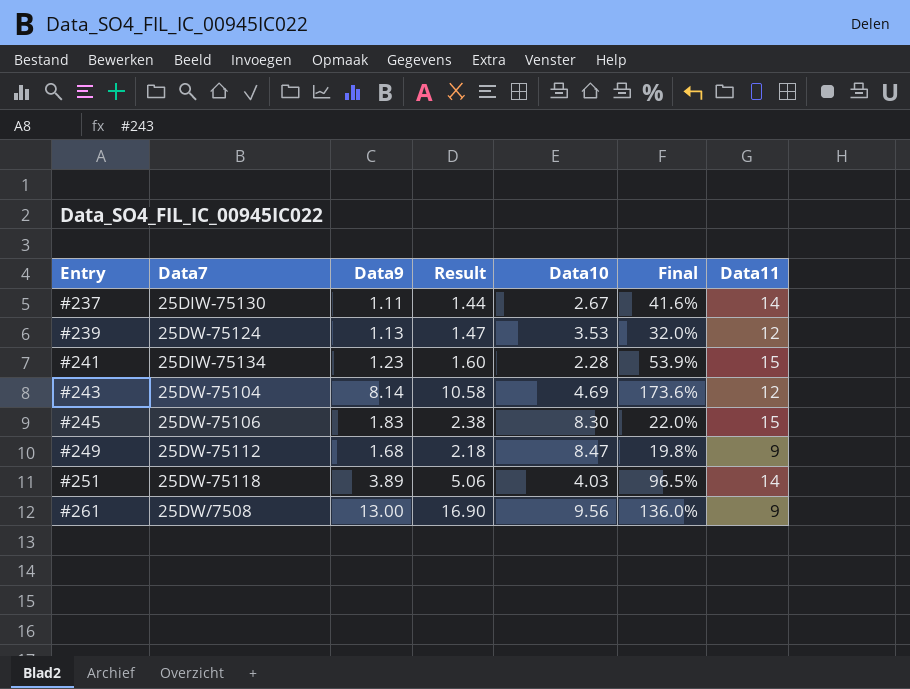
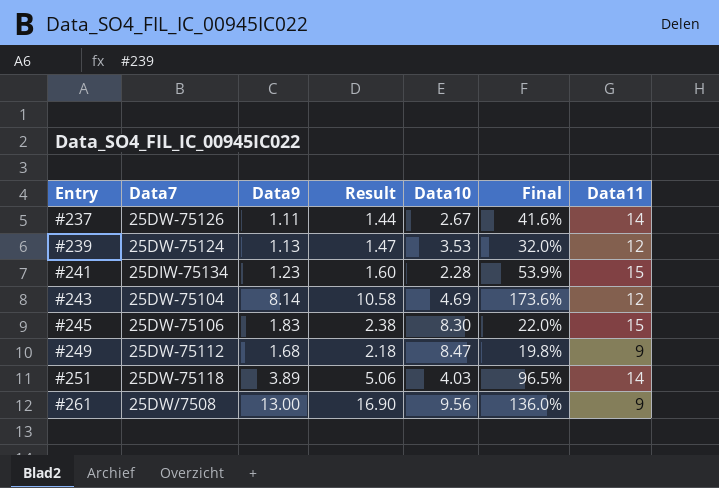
#237 | Data7: 25DIW-75130 -> 25DW-75126

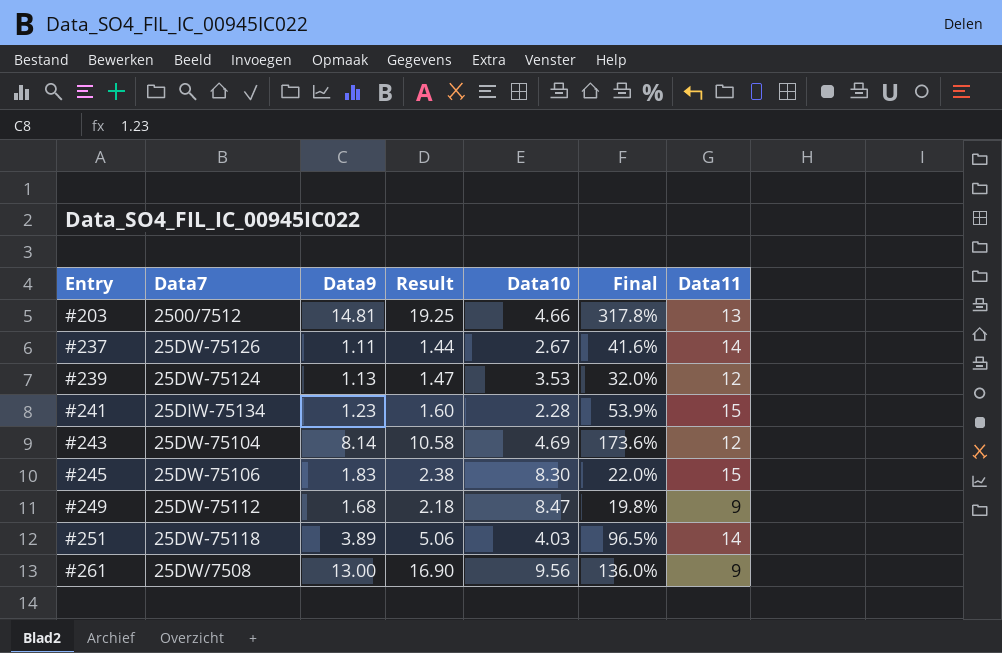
row #203: none -> 2500/7512 | 14.81 | 19.25 | 4.66 | 317.8% | 13

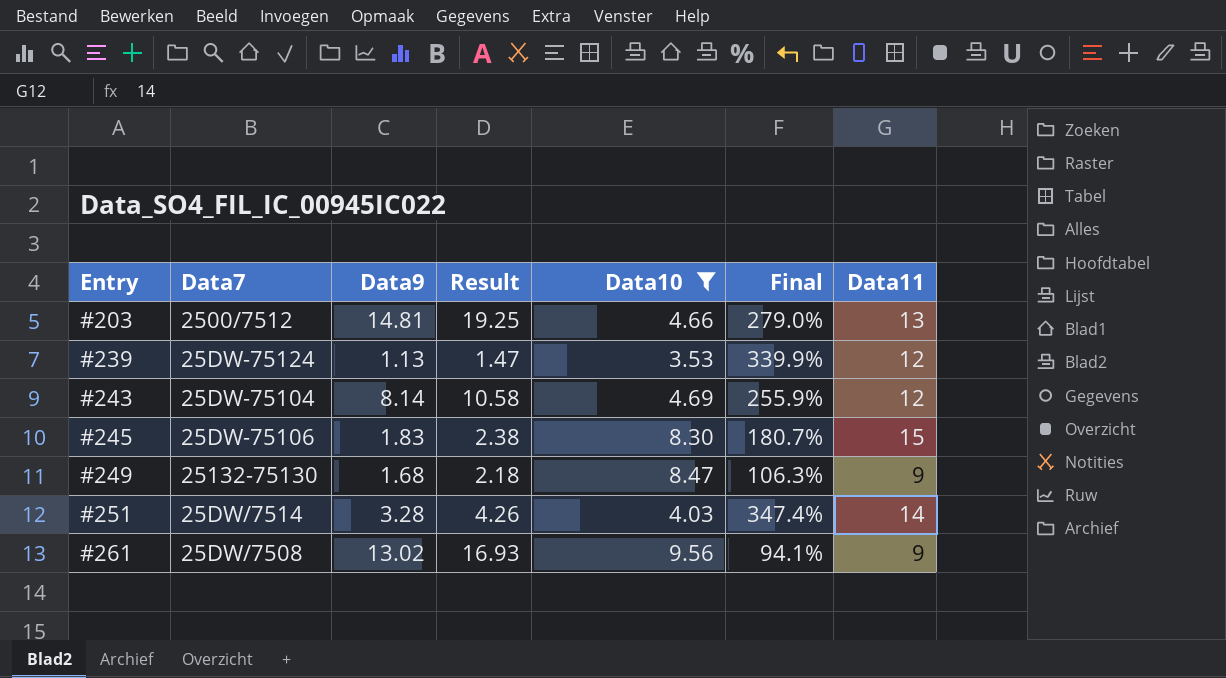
filter: none -> Data10 >= 3.53
column Final | formula: [Data9] / [Data10] -> [Data11] / [Data10]
#249 | Data7: 25DW-75112 -> 25132-75130
#251 | Data7: 25DW-75118 -> 25DW/7514
#251 | Data9: 3.89 -> 3.28
#251 | Result: 5.06 -> 4.26
#261 | Data9: 13.00 -> 13.02
#261 | Result: 16.90 -> 16.93

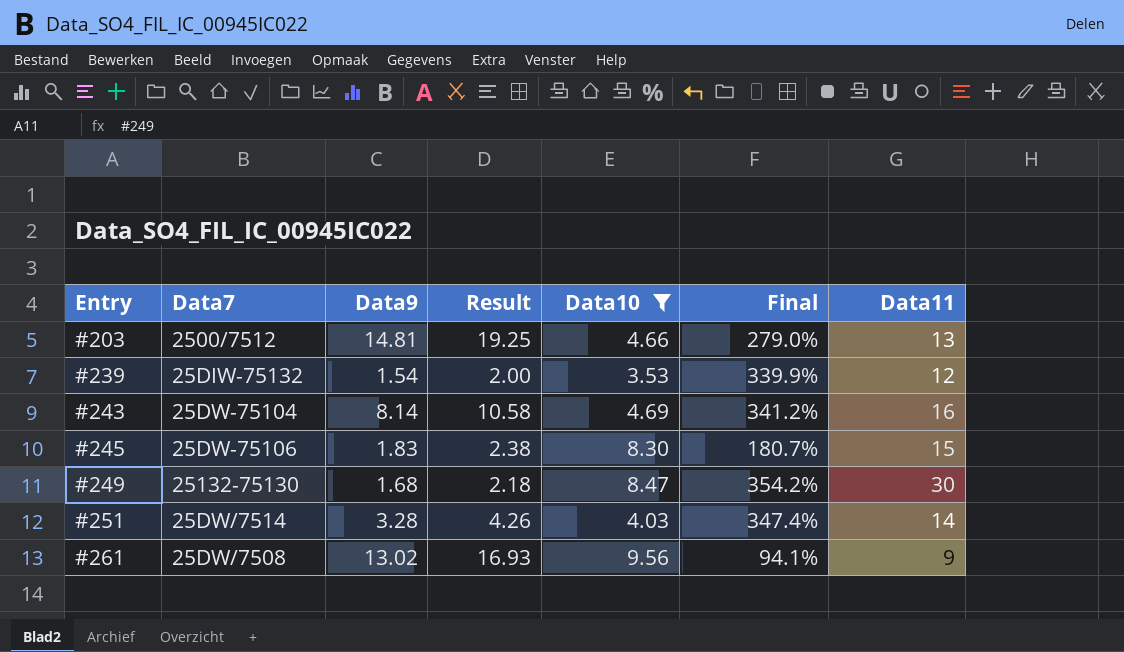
#239 | Data7: 25DW-75124 -> 25DIW-75132
#239 | Data9: 1.13 -> 1.54
#239 | Result: 1.47 -> 2.00
#243 | Final: 255.9% -> 341.2%
#243 | Data11: 12 -> 16
#249 | Final: 106.3% -> 354.2%
#249 | Data11: 9 -> 30

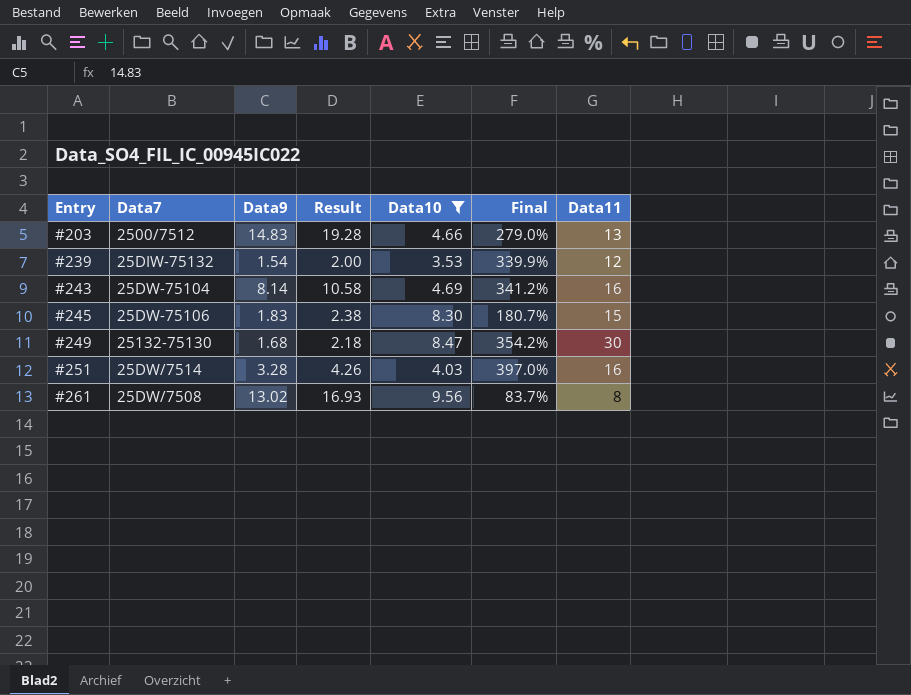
#203 | Data9: 14.81 -> 14.83
#203 | Result: 19.25 -> 19.28
#251 | Final: 347.4% -> 397.0%
#251 | Data11: 14 -> 16
#261 | Final: 94.1% -> 83.7%
#261 | Data11: 9 -> 8

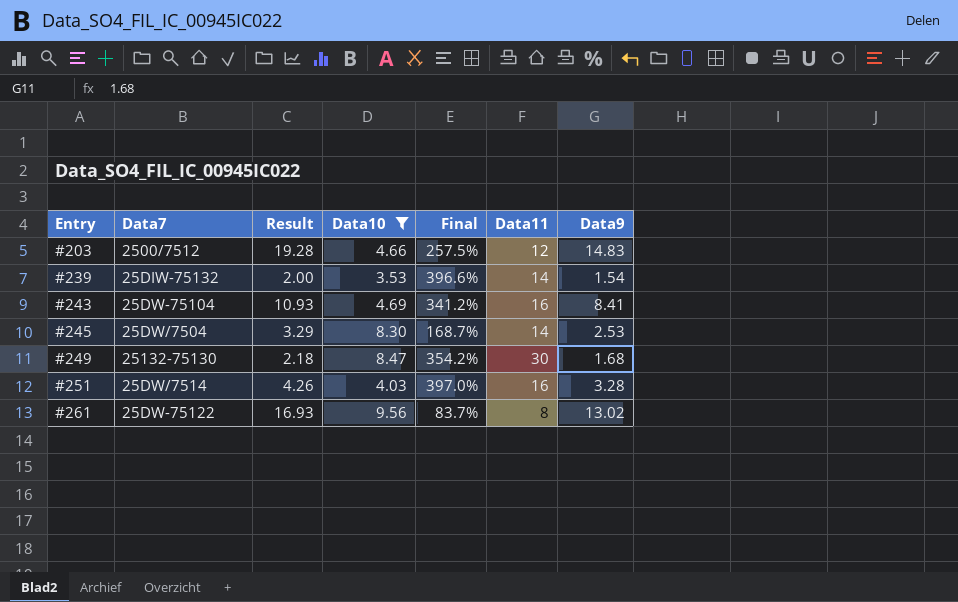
column Data9 | position: 3 -> 7
#203 | Final: 279.0% -> 257.5%
#203 | Data11: 13 -> 12
#239 | Final: 339.9% -> 396.6%
#239 | Data11: 12 -> 14
#243 | Result: 10.58 -> 10.93
#243 | Data9: 8.14 -> 8.41
#245 | Data7: 25DW-75106 -> 25DW/7504
#245 | Result: 2.38 -> 3.29
#245 | Final: 180.7% -> 168.7%
#245 | Data11: 15 -> 14
#245 | Data9: 1.83 -> 2.53
#261 | Data7: 25DW/7508 -> 25DW-75122

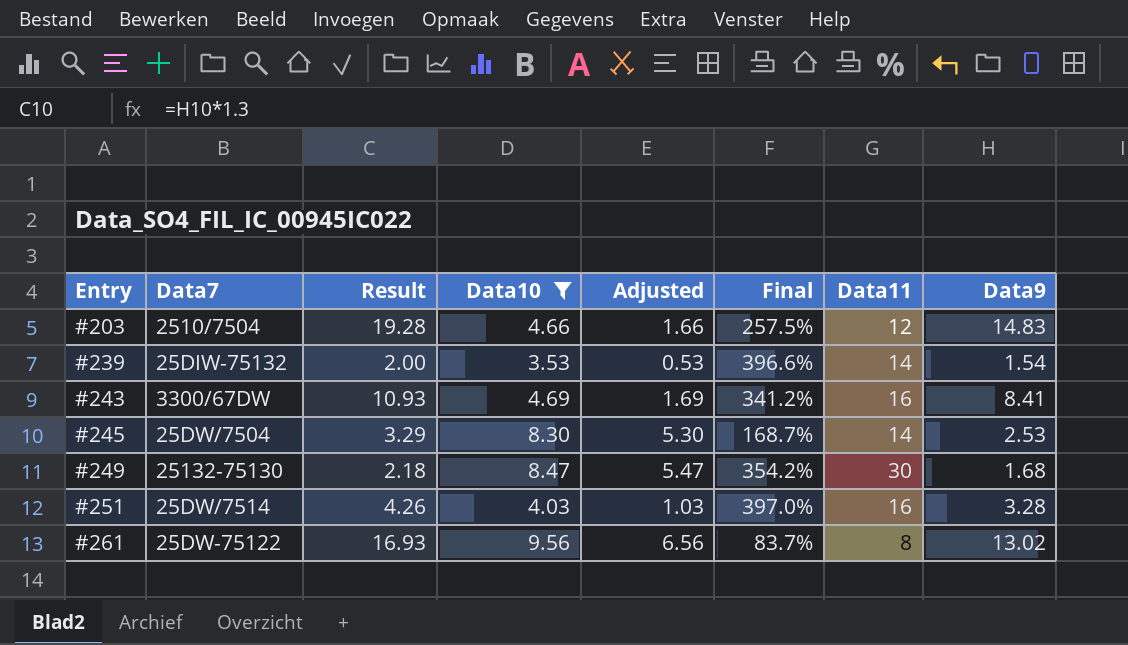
column Adjusted | formula: none -> [Data10] - 3
#203 | Data7: 2500/7512 -> 2510/7504
#243 | Data7: 25DW-75104 -> 3300/67DW

